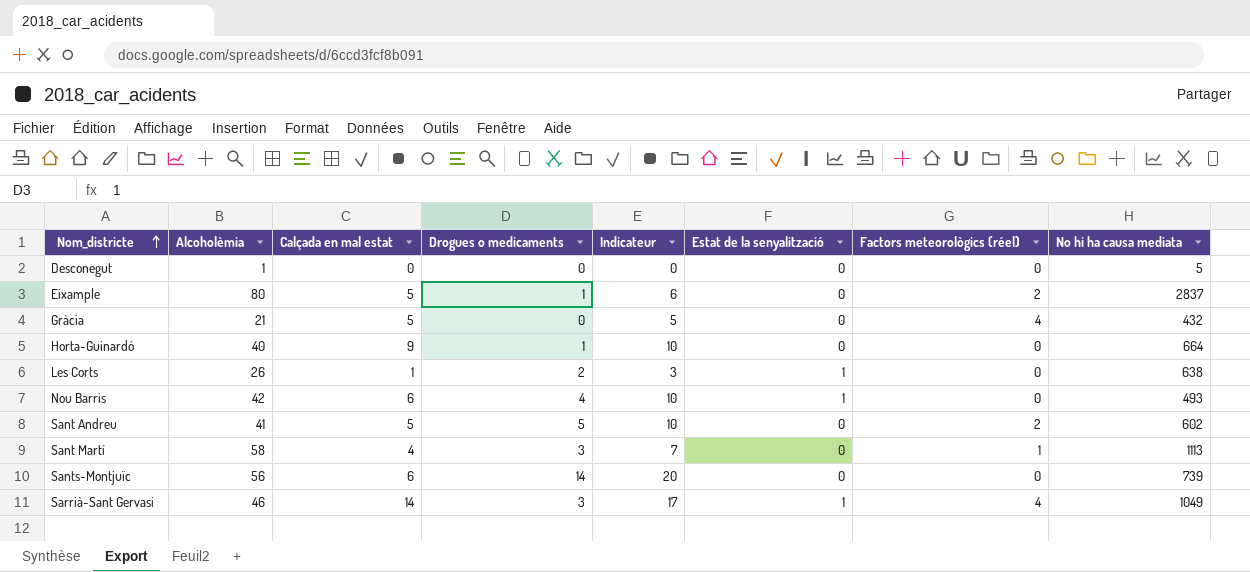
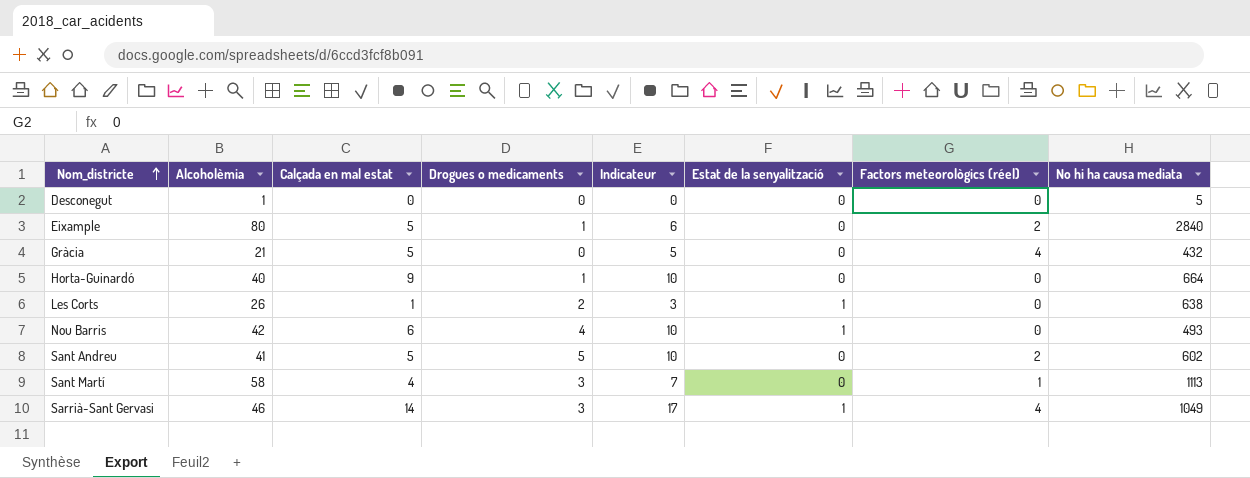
row Sants-Montjuïc: 56 | 6 | 14 | 20 | 0 | 0 | 739 -> none
Eixample | No hi ha causa mediata: 2837 -> 2840

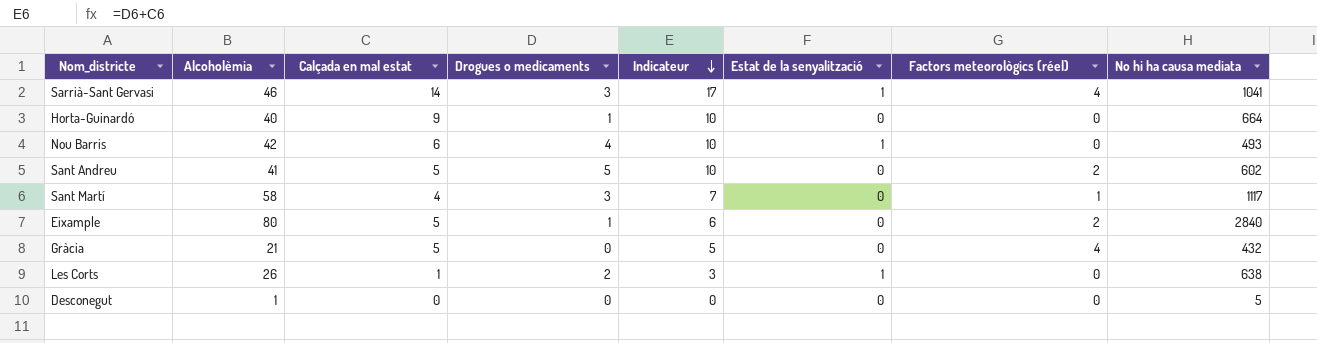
row order: Nom_districte ascending -> Indicateur descending
Sarrià-Sant Gervasi | No hi ha causa mediata: 1049 -> 1041
Sant Martí | No hi ha causa mediata: 1113 -> 1117

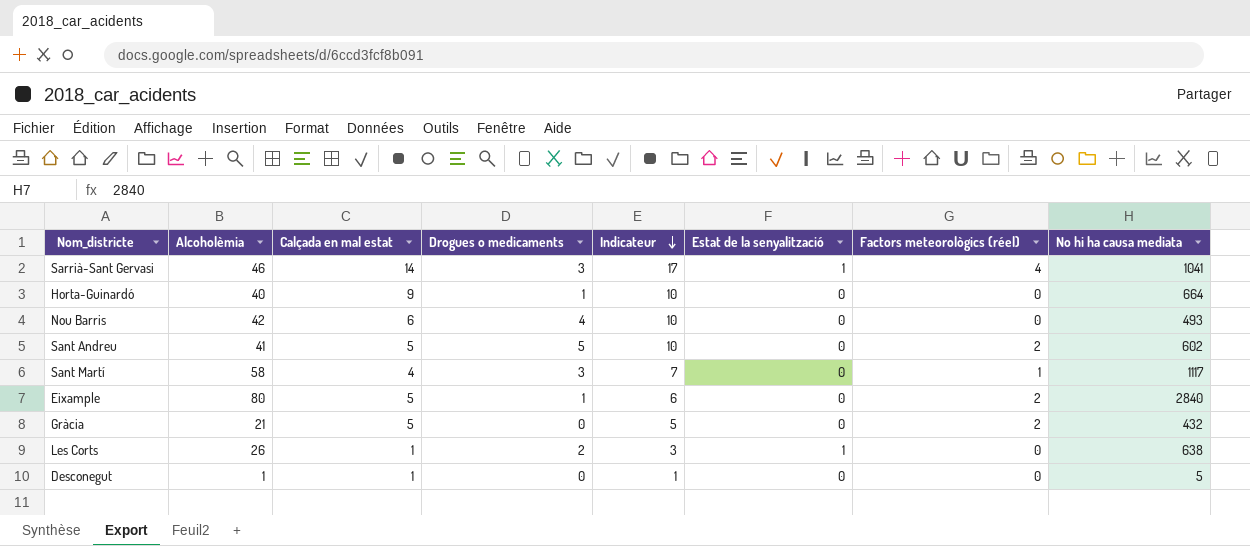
Nou Barris | Estat de la senyalització: 1 -> 0
Gràcia | Factors meteorològics (réel): 4 -> 2
Desconegut | Calçada en mal estat: 0 -> 1
Desconegut | Indicateur: 0 -> 1

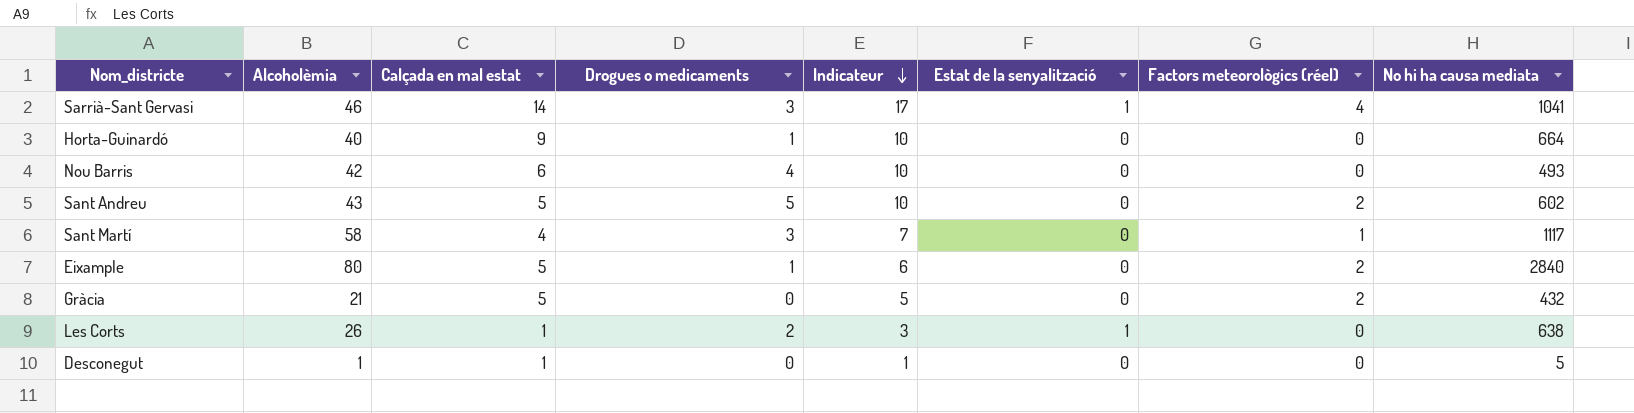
Sant Andreu | Alcoholèmia: 41 -> 43

